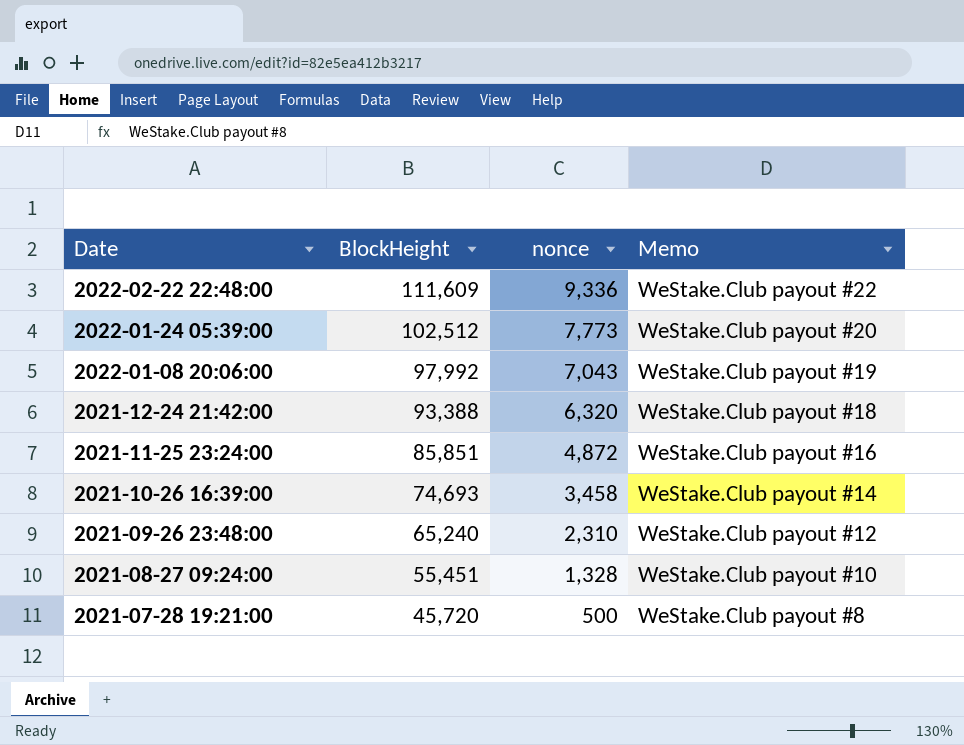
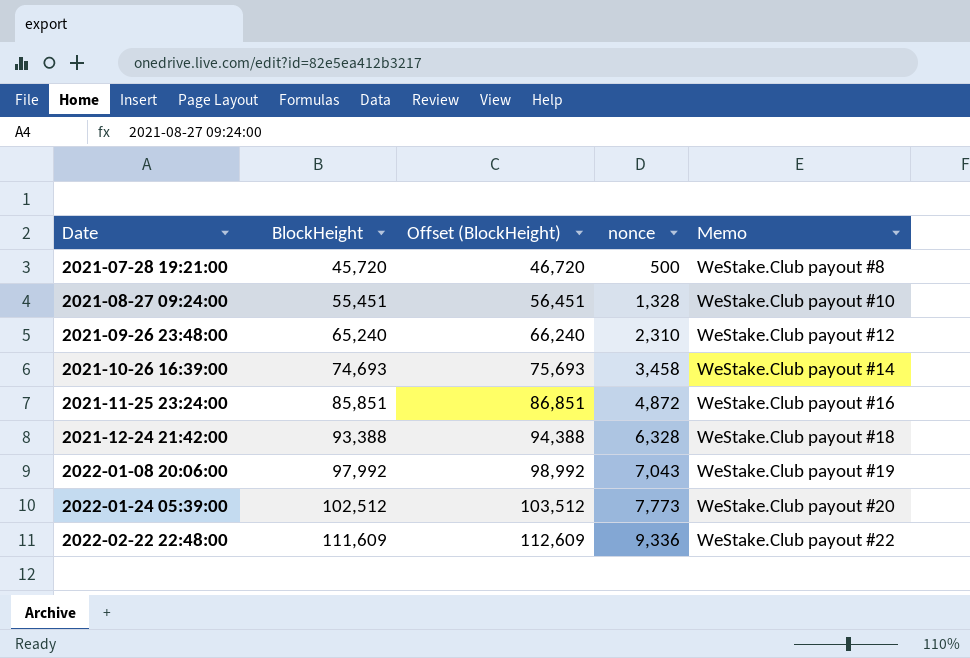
row order: Date descending -> Date ascending
column Offset (BlockHeight) | formula: none -> [BlockHeight] + 1000
2021-12-24 21:42:00 | nonce: 6,320 -> 6,328

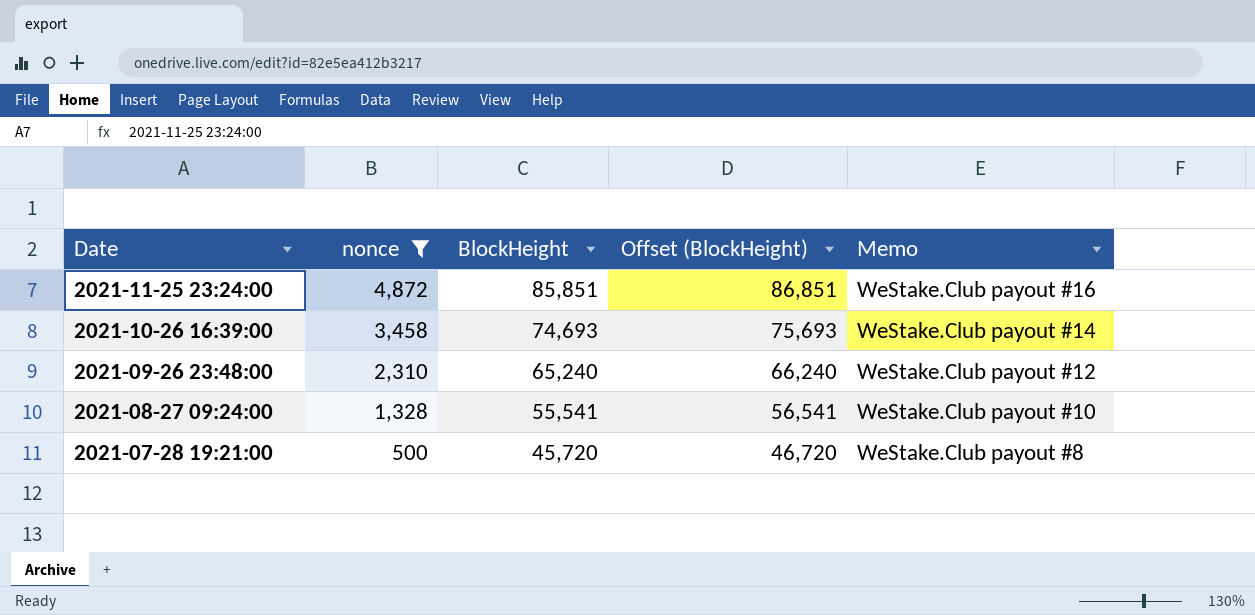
filter: none -> nonce <= 4,872
row order: Date ascending -> Date descending
column nonce | position: 4 -> 2
2021-08-27 09:24:00 | BlockHeight: 55,451 -> 55,541
2021-08-27 09:24:00 | Offset (BlockHeight): 56,451 -> 56,541

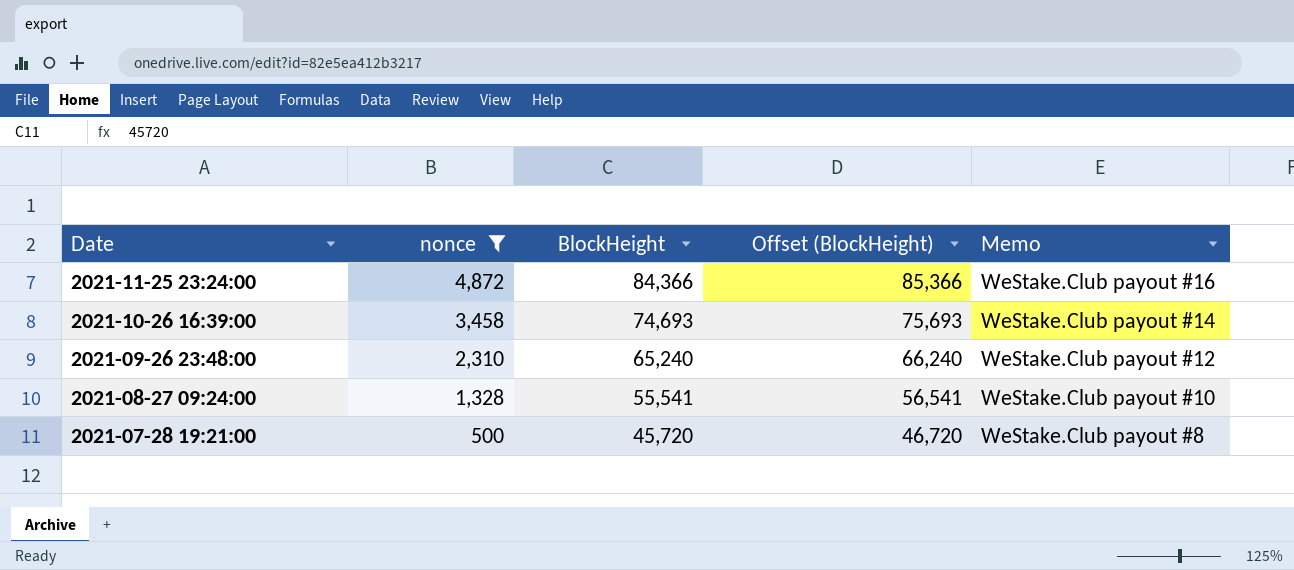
2021-11-25 23:24:00 | BlockHeight: 85,851 -> 84,366
2021-11-25 23:24:00 | Offset (BlockHeight): 86,851 -> 85,366

